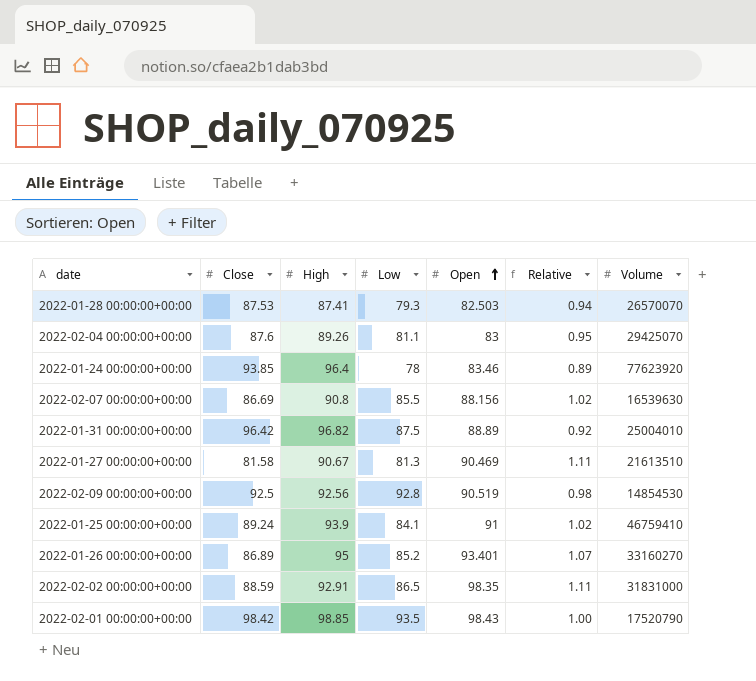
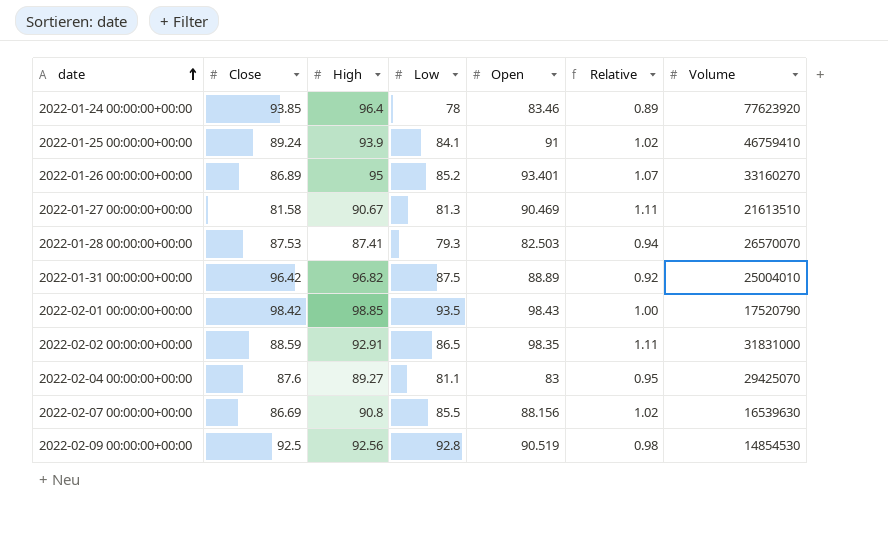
row order: Open ascending -> date ascending
2022-02-04 00:00:00+00:00 | High: 89.26 -> 89.27

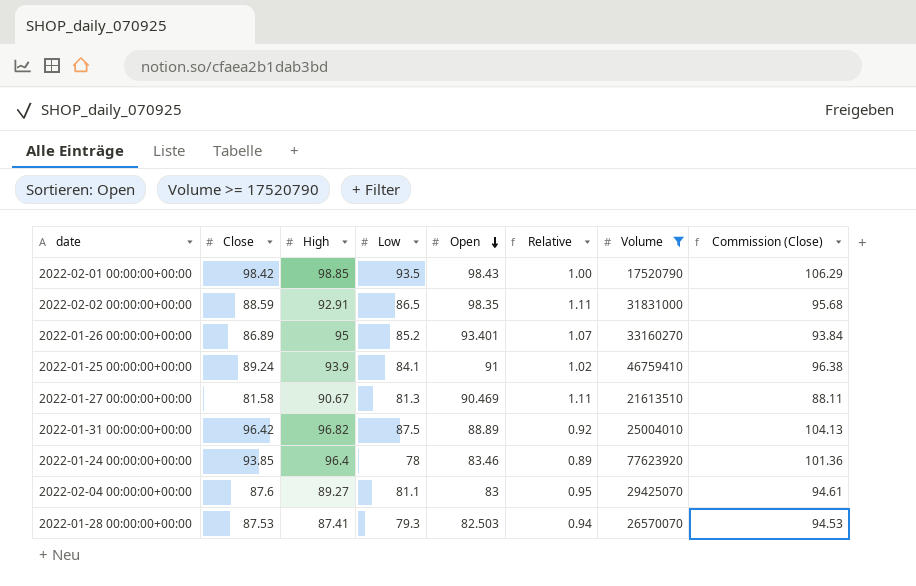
filter: none -> Volume >= 17520790
row order: date ascending -> Open descending
column Commission (Close) | formula: none -> [Close] * 1.08

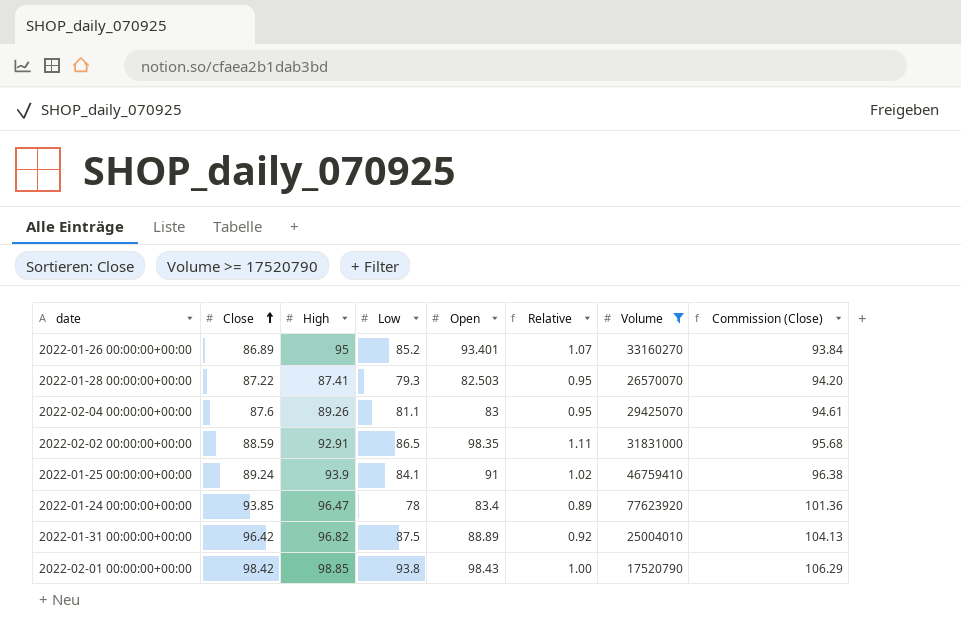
row order: Open descending -> Close ascending
row 2022-01-27 00:00:00+00:00: 81.58 | 90.67 | 81.3 | 90.469 | 1.11 | 21613510 | 88.11 -> none
2022-01-28 00:00:00+00:00 | Close: 87.53 -> 87.22
2022-01-28 00:00:00+00:00 | Relative: 0.94 -> 0.95
2022-01-28 00:00:00+00:00 | Commission (Close): 94.53 -> 94.20
2022-02-04 00:00:00+00:00 | High: 89.27 -> 89.26
2022-01-24 00:00:00+00:00 | High: 96.4 -> 96.47
2022-01-24 00:00:00+00:00 | Open: 83.46 -> 83.4
2022-02-01 00:00:00+00:00 | Low: 93.5 -> 93.8

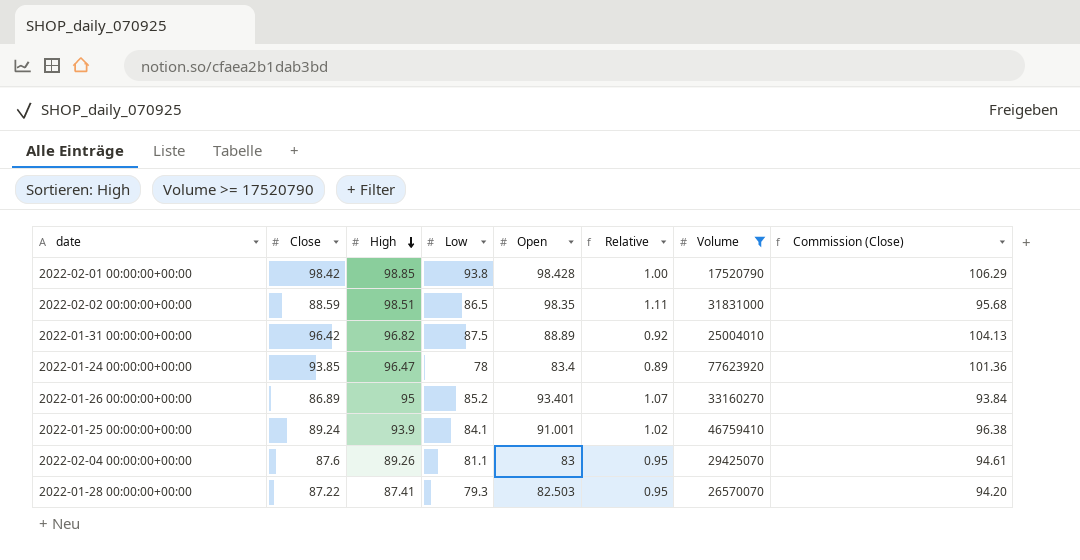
row order: Close ascending -> High descending
2022-02-01 00:00:00+00:00 | Open: 98.43 -> 98.428
2022-02-02 00:00:00+00:00 | High: 92.91 -> 98.51
2022-01-25 00:00:00+00:00 | Open: 91 -> 91.001

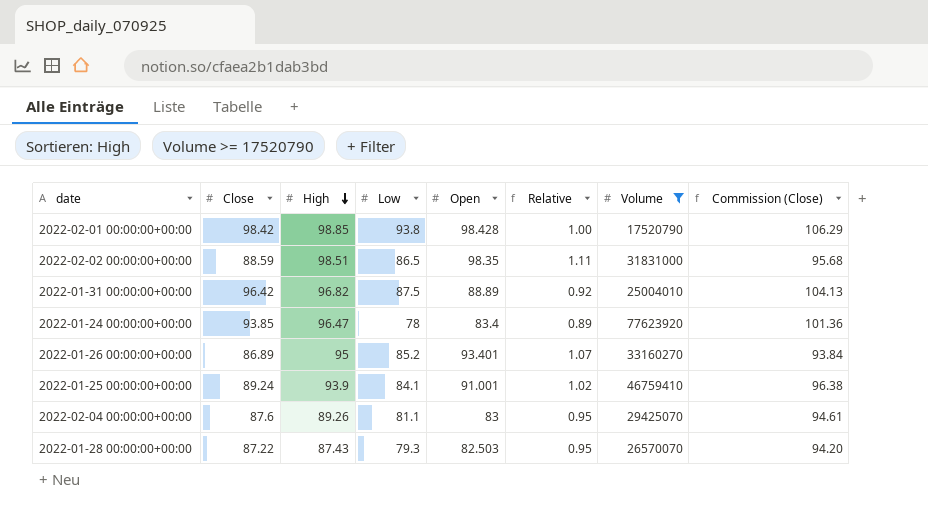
2022-01-28 00:00:00+00:00 | High: 87.41 -> 87.43

